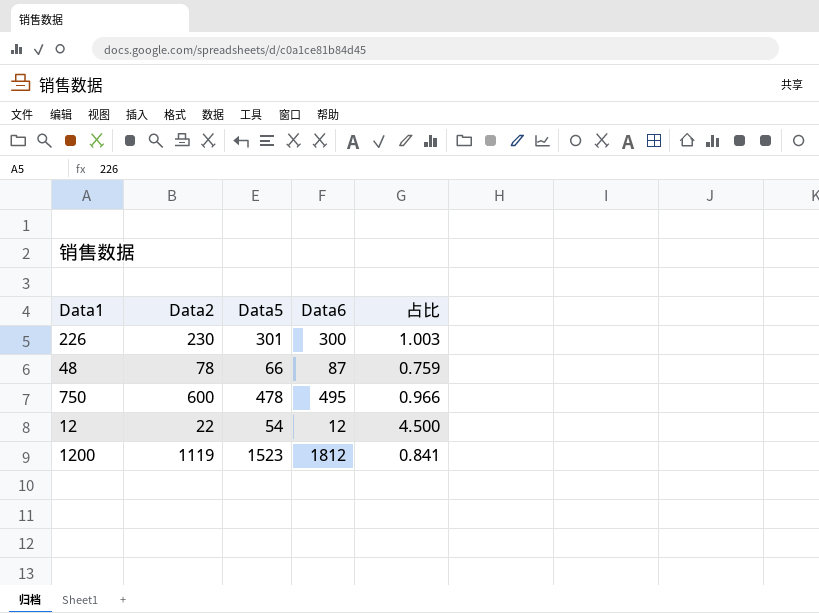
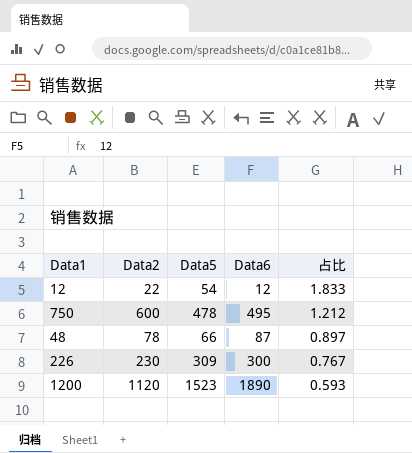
row order: none -> 占比 descending
column 占比 | formula: [Data5] / [Data6] -> [Data2] / [Data6]
226 | Data5: 301 -> 309
1200 | Data2: 1119 -> 1120
1200 | Data6: 1812 -> 1890

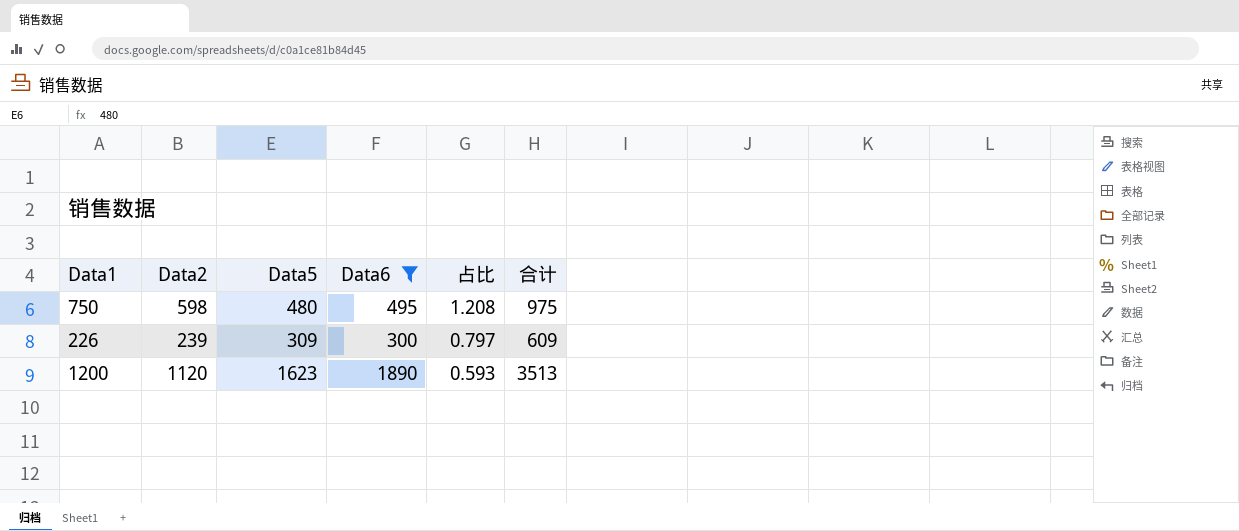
filter: none -> Data6 >= 300
column 合计 | formula: none -> [Data5] + [Data6]
750 | Data2: 600 -> 598
750 | Data5: 478 -> 480
750 | 占比: 1.212 -> 1.208
226 | Data2: 230 -> 239
226 | 占比: 0.767 -> 0.797
1200 | Data5: 1523 -> 1623

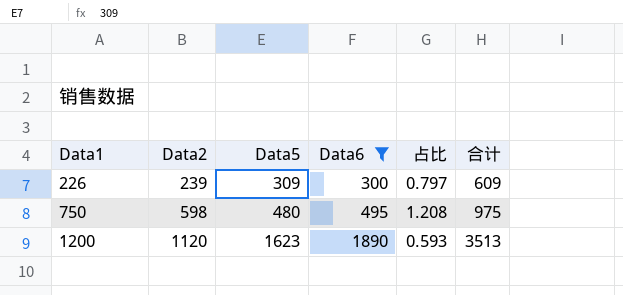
row order: 占比 descending -> Data1 ascending

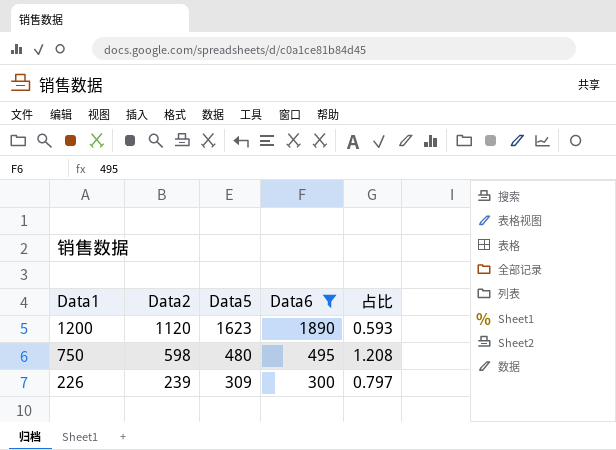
row order: Data1 ascending -> Data1 descending
column 合计 | formula: [Data5] + [Data6] -> none

